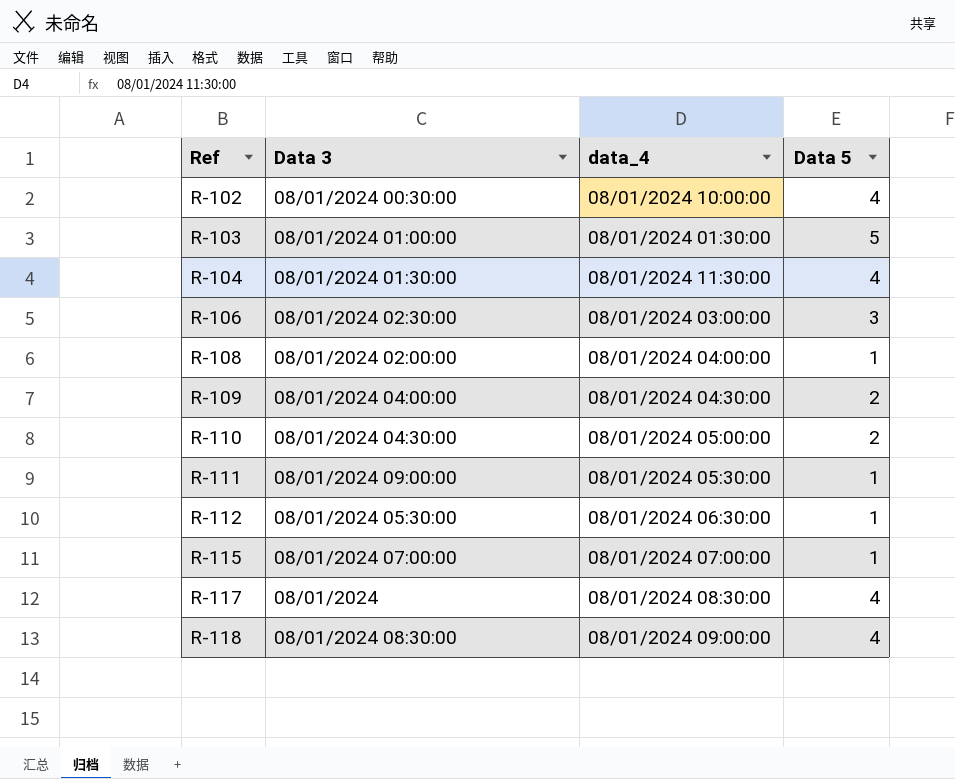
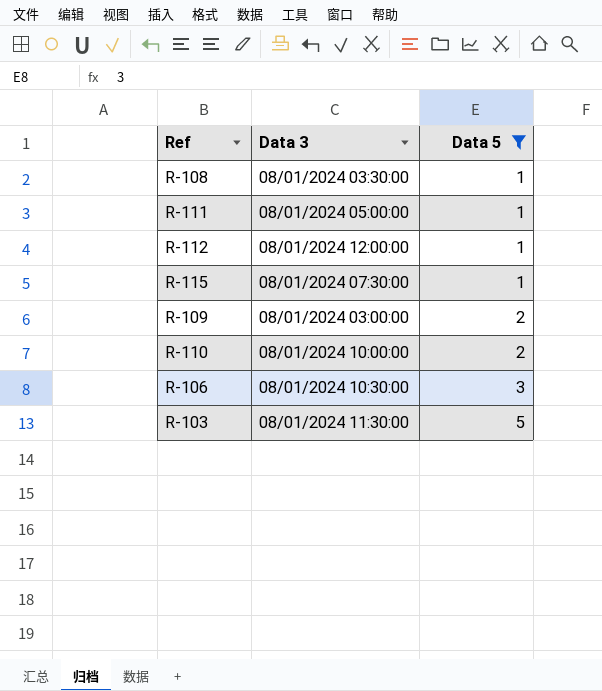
filter: none -> Data 5 != 4
row order: Ref ascending -> Data 5 ascending
column data_4 | position: 3 -> none
R-108 | Data 3: 08/01/2024 02:00:00 -> 08/01/2024 03:30:00
R-111 | Data 3: 08/01/2024 09:00:00 -> 08/01/2024 05:00:00
R-112 | Data 3: 08/01/2024 05:30:00 -> 08/01/2024 12:00:00
R-115 | Data 3: 08/01/2024 07:00:00 -> 08/01/2024 07:30:00
R-109 | Data 3: 08/01/2024 04:00:00 -> 08/01/2024 03:00:00
R-110 | Data 3: 08/01/2024 04:30:00 -> 08/01/2024 10:00:00
R-106 | Data 3: 08/01/2024 02:30:00 -> 08/01/2024 10:30:00
R-103 | Data 3: 08/01/2024 01:00:00 -> 08/01/2024 11:30:00

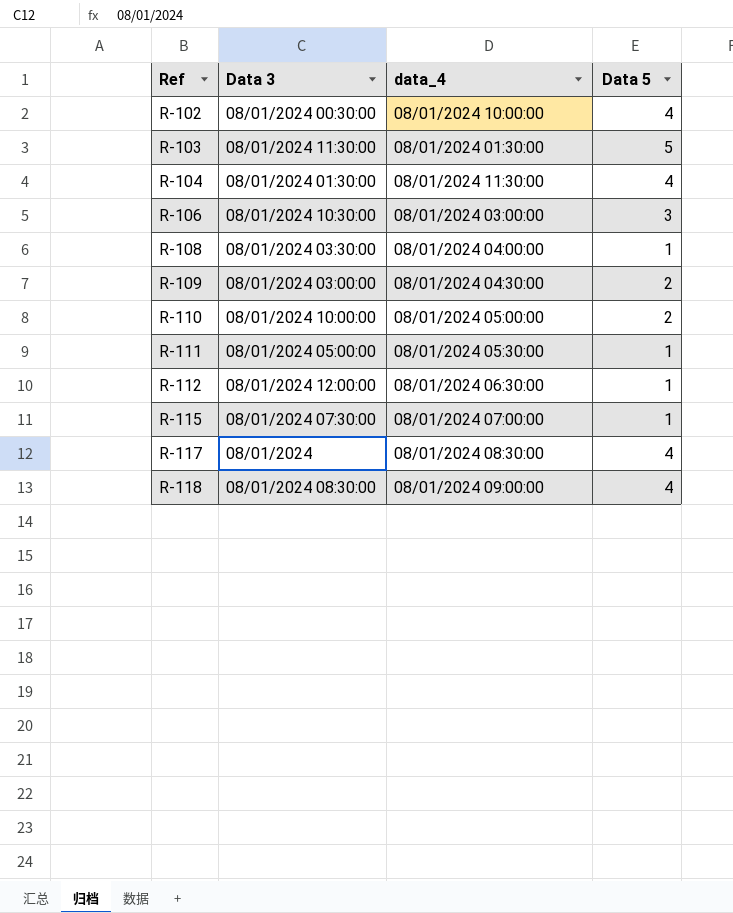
filter: Data 5 != 4 -> none
row order: Data 5 ascending -> Ref ascending
column data_4 | position: none -> 3

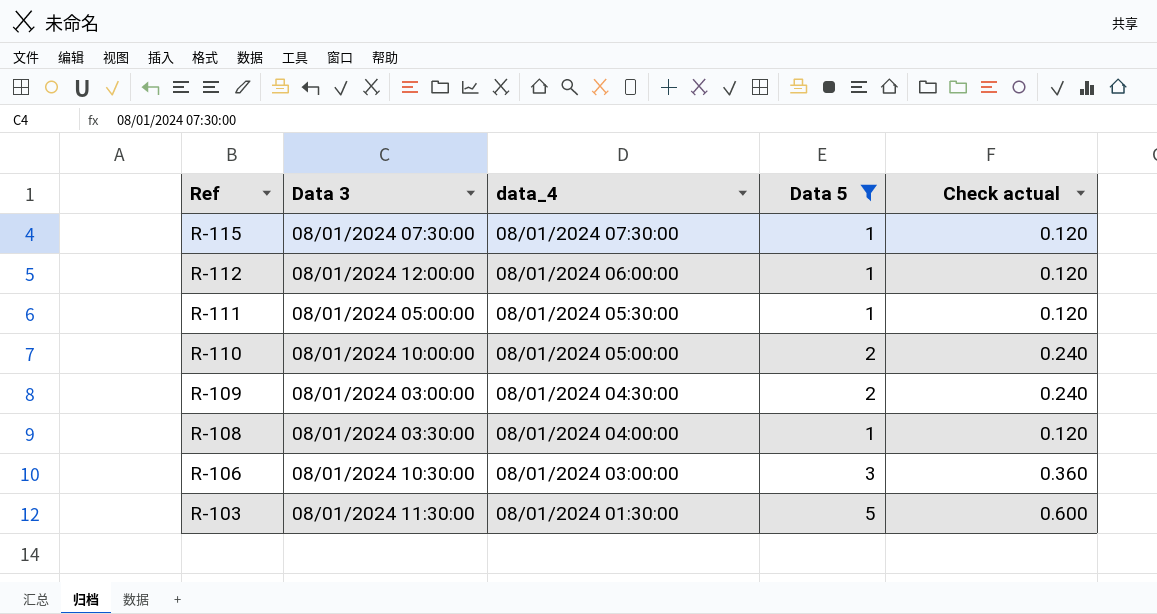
filter: none -> Data 5 != 4
row order: Ref ascending -> Ref descending
column Check actual | formula: none -> [Data 5] * 0.12
R-115 | data_4: 08/01/2024 07:00:00 -> 08/01/2024 07:30:00
R-112 | data_4: 08/01/2024 06:30:00 -> 08/01/2024 06:00:00

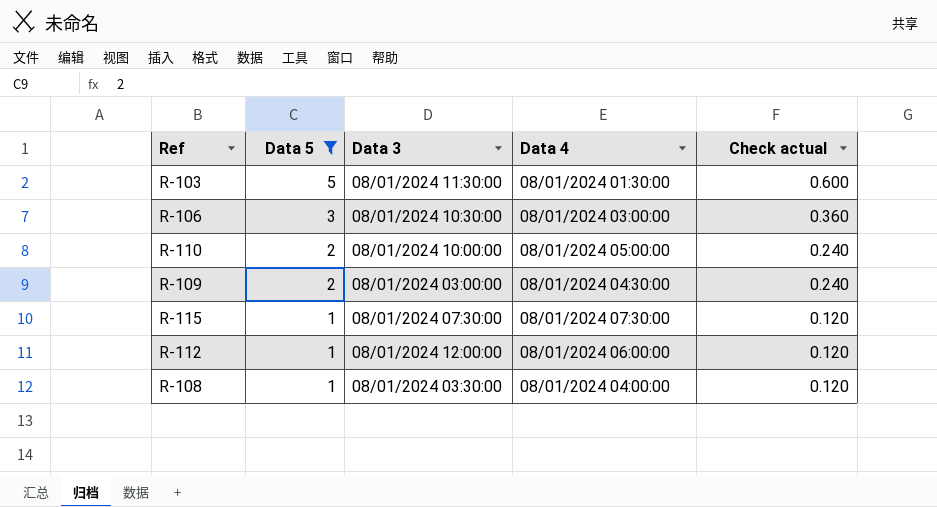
row order: Ref descending -> Data 5 descending
column Data 5 | position: 4 -> 2
column name: data_4 -> Data 4
row R-111: 08/01/2024 05:00:00 | 08/01/2024 05:30:00 | 1 | 0.120 -> none

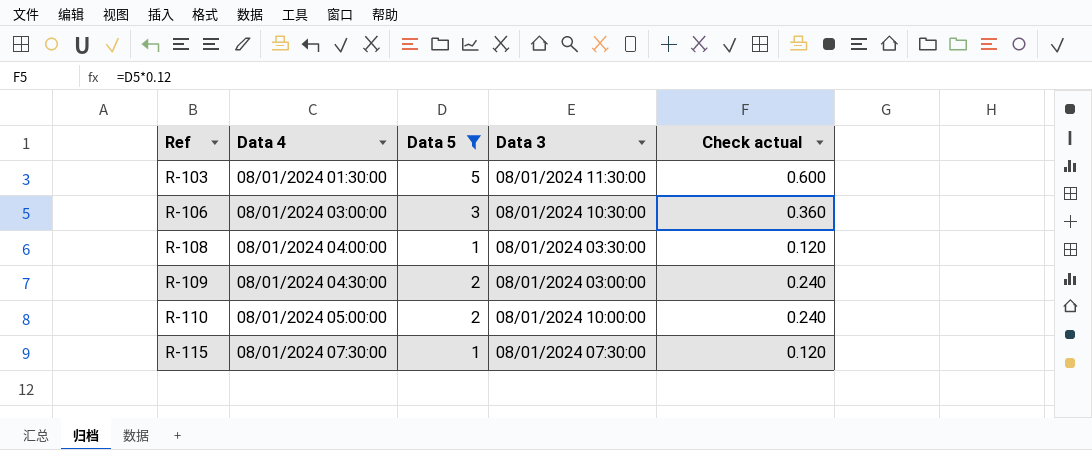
row order: Data 5 descending -> Ref ascending
column Data 4 | position: 4 -> 2
row R-112: 1 | 08/01/2024 12:00:00 | 08/01/2024 06:00:00 | 0.120 -> none

